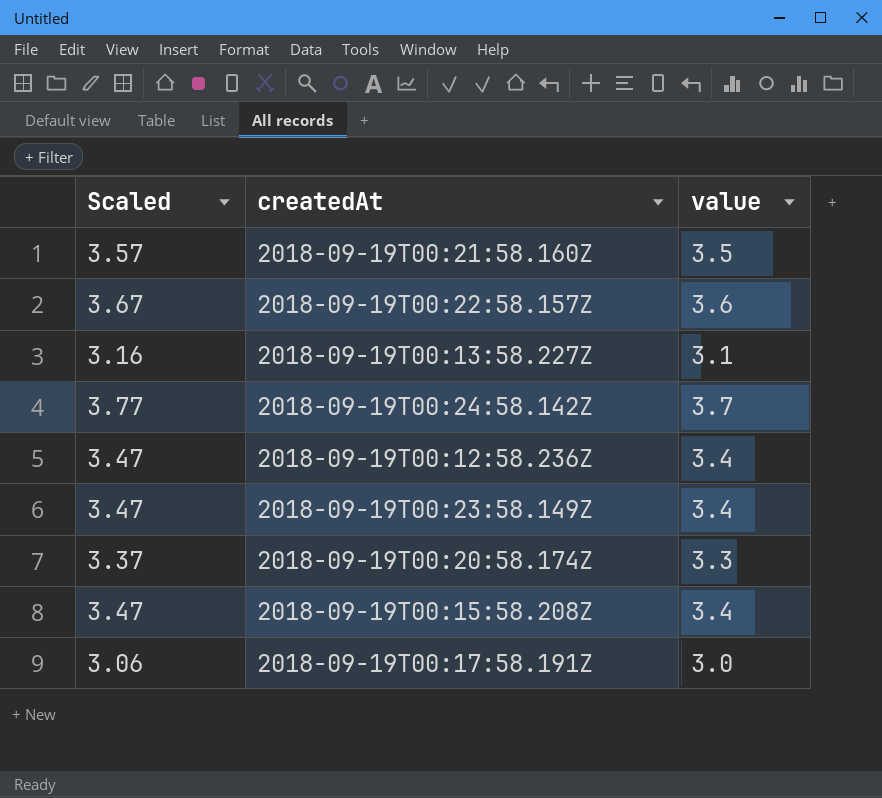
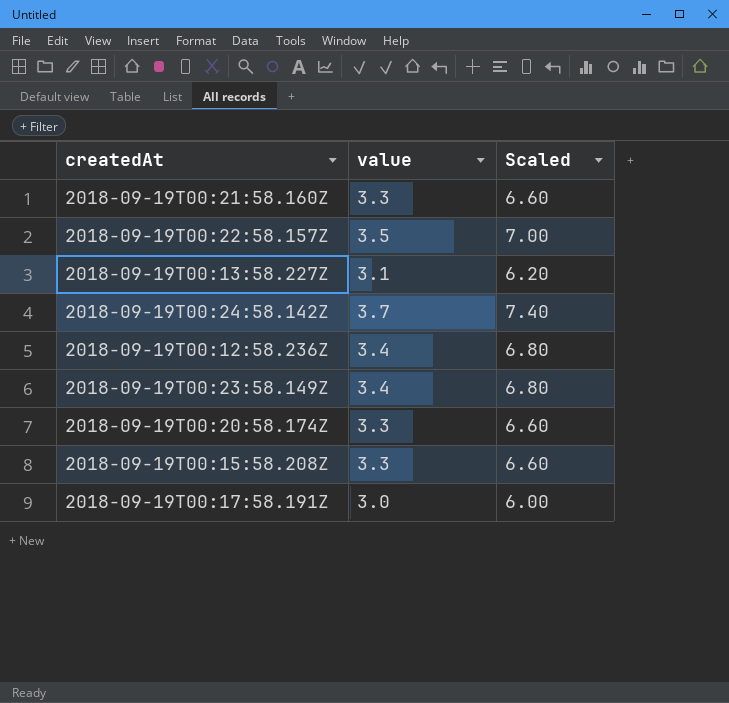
column Scaled | formula: [value] * 1.02 -> [value] * 2
column Scaled | position: 1 -> 3
2018-09-19T00:21:58.160Z | value: 3.5 -> 3.3
2018-09-19T00:22:58.157Z | value: 3.6 -> 3.5
2018-09-19T00:15:58.208Z | value: 3.4 -> 3.3

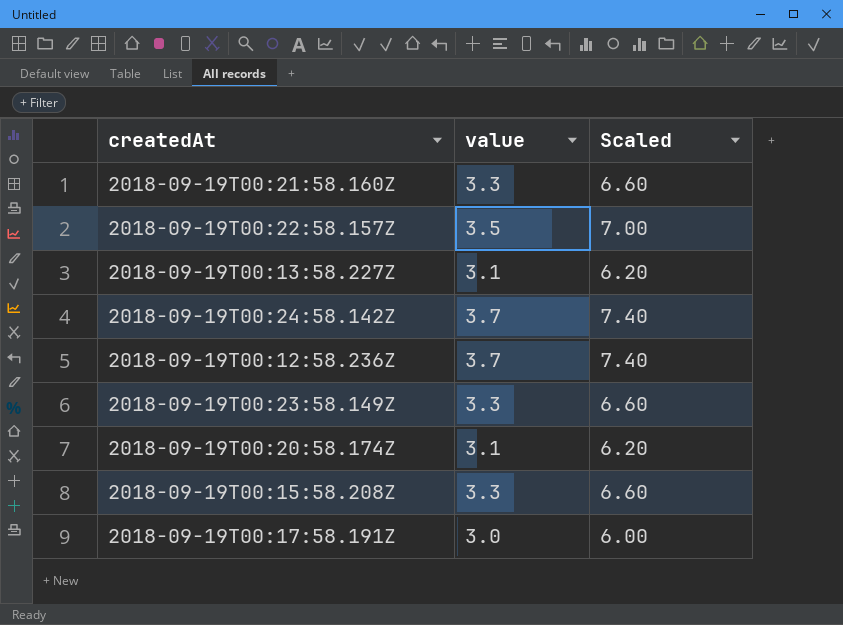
2018-09-19T00:12:58.236Z | value: 3.4 -> 3.7
2018-09-19T00:12:58.236Z | Scaled: 6.80 -> 7.40
2018-09-19T00:23:58.149Z | value: 3.4 -> 3.3
2018-09-19T00:23:58.149Z | Scaled: 6.80 -> 6.60
2018-09-19T00:20:58.174Z | value: 3.3 -> 3.1
2018-09-19T00:20:58.174Z | Scaled: 6.60 -> 6.20

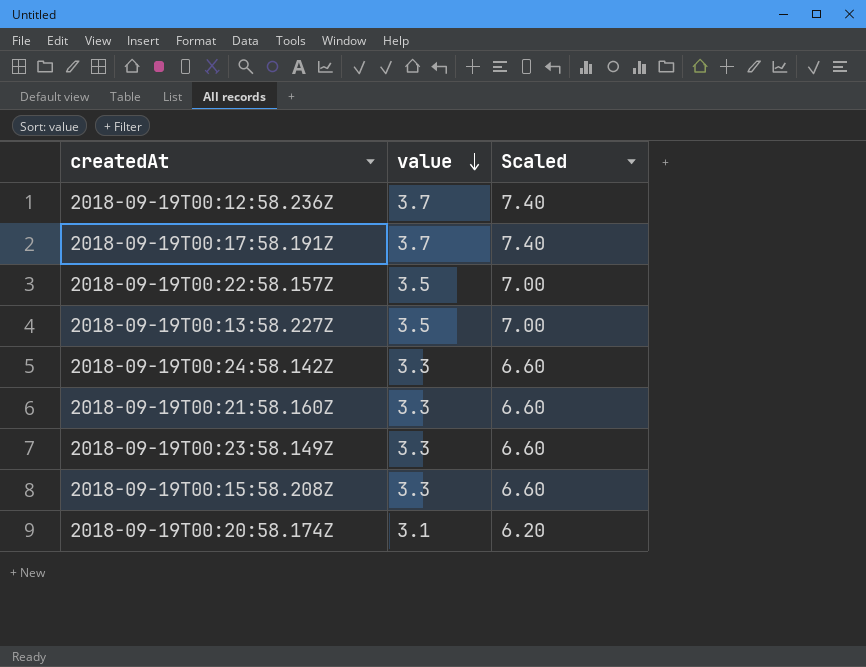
row order: none -> value descending
2018-09-19T00:17:58.191Z | value: 3.0 -> 3.7
2018-09-19T00:17:58.191Z | Scaled: 6.00 -> 7.40
2018-09-19T00:13:58.227Z | value: 3.1 -> 3.5
2018-09-19T00:13:58.227Z | Scaled: 6.20 -> 7.00
2018-09-19T00:24:58.142Z | value: 3.7 -> 3.3
2018-09-19T00:24:58.142Z | Scaled: 7.40 -> 6.60

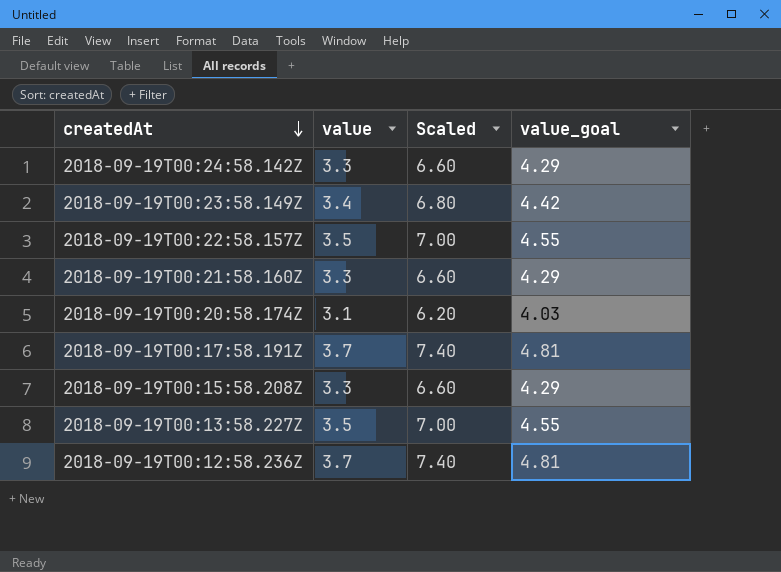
row order: value descending -> createdAt descending
column value_goal | formula: none -> [value] * 1.3
2018-09-19T00:23:58.149Z | value: 3.3 -> 3.4
2018-09-19T00:23:58.149Z | Scaled: 6.60 -> 6.80

